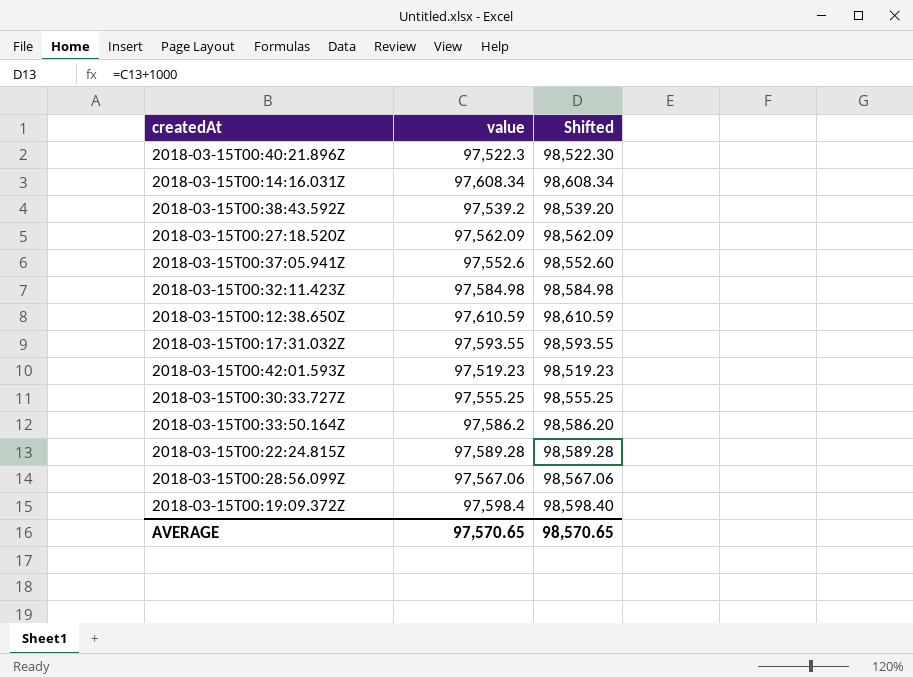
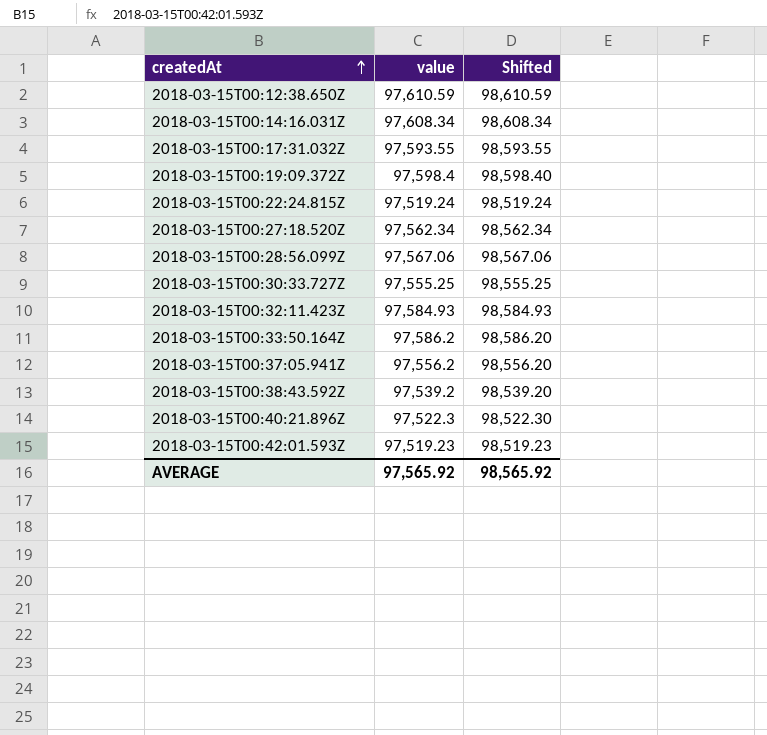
row order: none -> createdAt ascending
2018-03-15T00:22:24.815Z | value: 97,589.28 -> 97,519.24
2018-03-15T00:22:24.815Z | Shifted: 98,589.28 -> 98,519.24
2018-03-15T00:27:18.520Z | value: 97,562.09 -> 97,562.34
2018-03-15T00:27:18.520Z | Shifted: 98,562.09 -> 98,562.34
2018-03-15T00:32:11.423Z | value: 97,584.98 -> 97,584.93
2018-03-15T00:32:11.423Z | Shifted: 98,584.98 -> 98,584.93
2018-03-15T00:37:05.941Z | value: 97,552.6 -> 97,556.2
2018-03-15T00:37:05.941Z | Shifted: 98,552.60 -> 98,556.20
AVERAGE | value: 97,570.65 -> 97,565.92
AVERAGE | Shifted: 98,570.65 -> 98,565.92

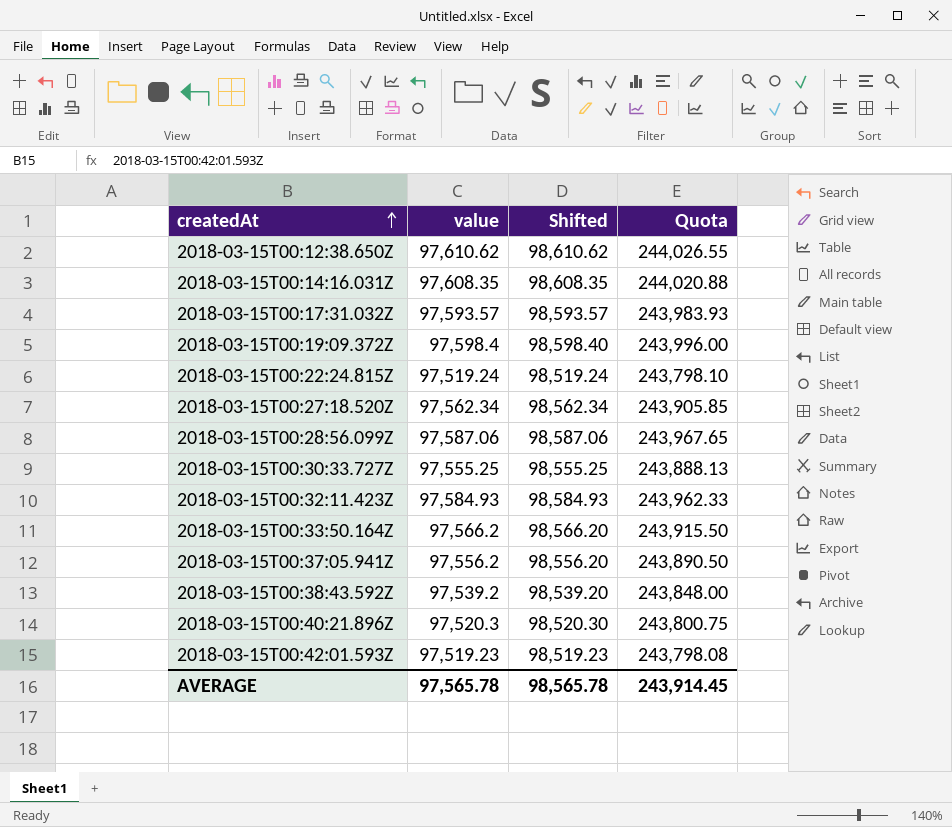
column Quota | formula: none -> [value] * 2.5
2018-03-15T00:12:38.650Z | value: 97,610.59 -> 97,610.62
2018-03-15T00:12:38.650Z | Shifted: 98,610.59 -> 98,610.62
2018-03-15T00:14:16.031Z | value: 97,608.34 -> 97,608.35
2018-03-15T00:14:16.031Z | Shifted: 98,608.34 -> 98,608.35
2018-03-15T00:17:31.032Z | value: 97,593.55 -> 97,593.57
2018-03-15T00:17:31.032Z | Shifted: 98,593.55 -> 98,593.57
2018-03-15T00:28:56.099Z | value: 97,567.06 -> 97,587.06
2018-03-15T00:28:56.099Z | Shifted: 98,567.06 -> 98,587.06
2018-03-15T00:33:50.164Z | value: 97,586.2 -> 97,566.2
2018-03-15T00:33:50.164Z | Shifted: 98,586.20 -> 98,566.20
2018-03-15T00:40:21.896Z | value: 97,522.3 -> 97,520.3
2018-03-15T00:40:21.896Z | Shifted: 98,522.30 -> 98,520.30
AVERAGE | value: 97,565.92 -> 97,565.78
AVERAGE | Shifted: 98,565.92 -> 98,565.78

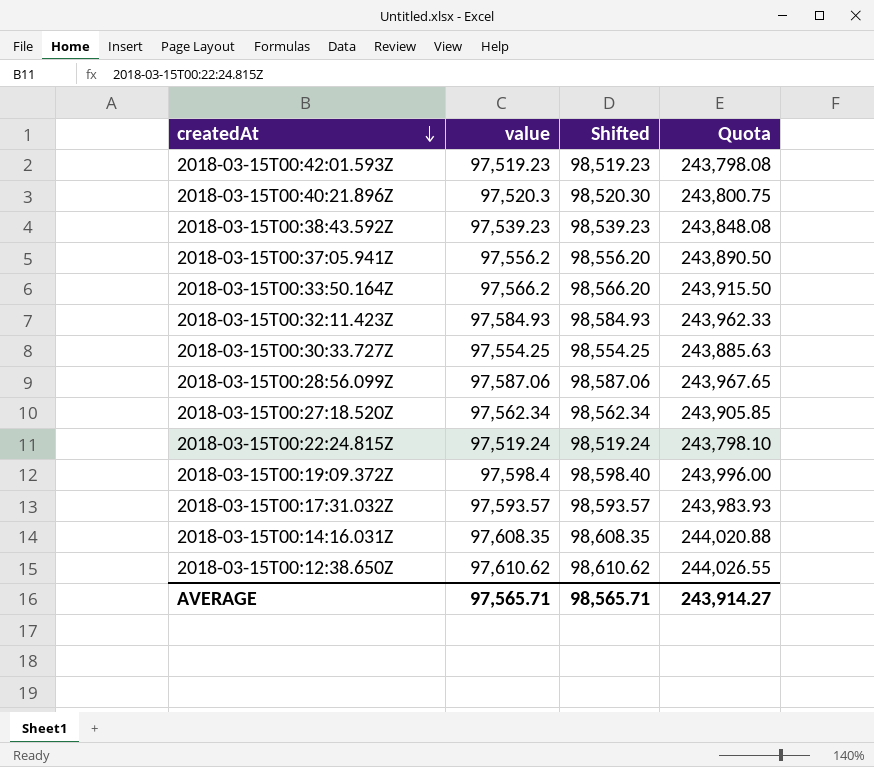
row order: createdAt ascending -> createdAt descending
2018-03-15T00:38:43.592Z | value: 97,539.2 -> 97,539.23
2018-03-15T00:38:43.592Z | Shifted: 98,539.20 -> 98,539.23
2018-03-15T00:38:43.592Z | Quota: 243,848.00 -> 243,848.08
2018-03-15T00:30:33.727Z | value: 97,555.25 -> 97,554.25
2018-03-15T00:30:33.727Z | Shifted: 98,555.25 -> 98,554.25
2018-03-15T00:30:33.727Z | Quota: 243,888.13 -> 243,885.63
AVERAGE | value: 97,565.78 -> 97,565.71
AVERAGE | Shifted: 98,565.78 -> 98,565.71
AVERAGE | Quota: 243,914.45 -> 243,914.27

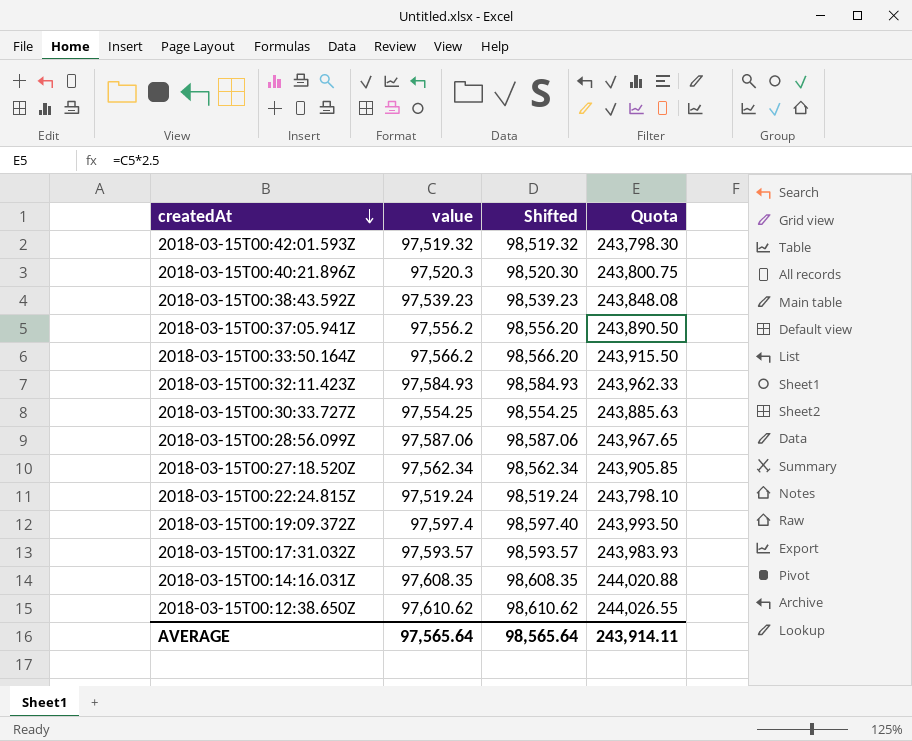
2018-03-15T00:42:01.593Z | value: 97,519.23 -> 97,519.32
2018-03-15T00:42:01.593Z | Shifted: 98,519.23 -> 98,519.32
2018-03-15T00:42:01.593Z | Quota: 243,798.08 -> 243,798.30
2018-03-15T00:19:09.372Z | value: 97,598.4 -> 97,597.4
2018-03-15T00:19:09.372Z | Shifted: 98,598.40 -> 98,597.40
2018-03-15T00:19:09.372Z | Quota: 243,996.00 -> 243,993.50
AVERAGE | value: 97,565.71 -> 97,565.64
AVERAGE | Shifted: 98,565.71 -> 98,565.64
AVERAGE | Quota: 243,914.27 -> 243,914.11

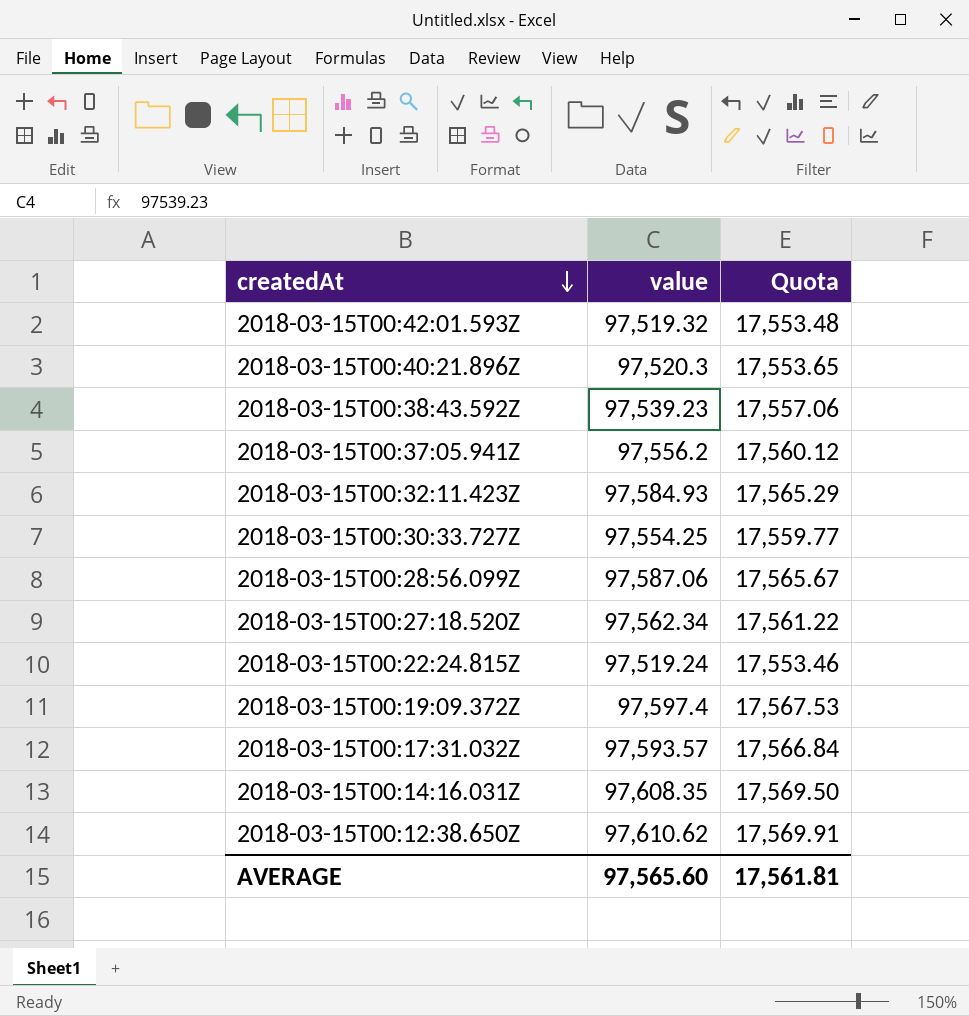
column Shifted | formula: [value] + 1000 -> none
column Quota | formula: [value] * 2.5 -> [value] * 0.18
row 2018-03-15T00:33:50.164Z: 97,566.2 | 98,566.20 | 243,915.50 -> none
AVERAGE | value: 97,565.64 -> 97,565.60
AVERAGE | Quota: 243,914.11 -> 17,561.81

